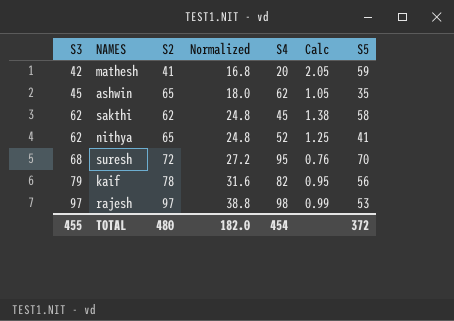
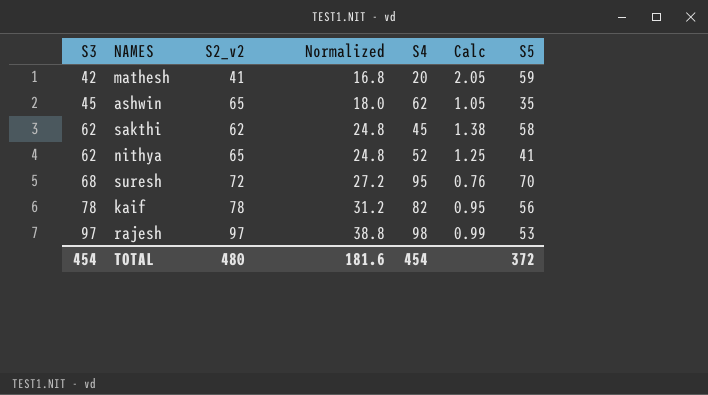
column name: S2 -> S2_v2
kaif | S3: 79 -> 78
kaif | Normalized: 31.6 -> 31.2
TOTAL | S3: 455 -> 454
TOTAL | Normalized: 182.0 -> 181.6

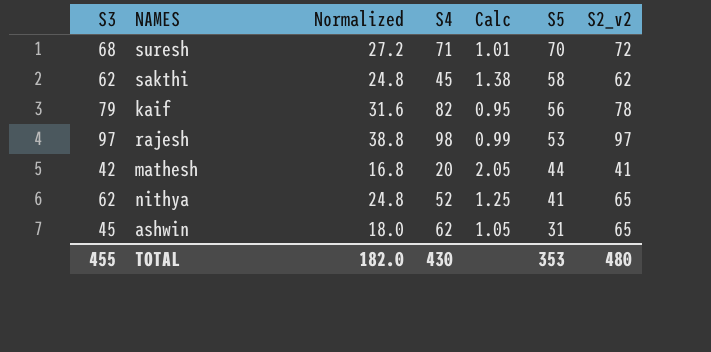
row order: S3 ascending -> S5 descending
column S2_v2 | position: 3 -> 7
suresh | S4: 95 -> 71
suresh | Calc: 0.76 -> 1.01
kaif | S3: 78 -> 79
kaif | Normalized: 31.2 -> 31.6
mathesh | S5: 59 -> 44
ashwin | S5: 35 -> 31
TOTAL | S3: 454 -> 455
TOTAL | Normalized: 181.6 -> 182.0
TOTAL | S4: 454 -> 430
TOTAL | S5: 372 -> 353

